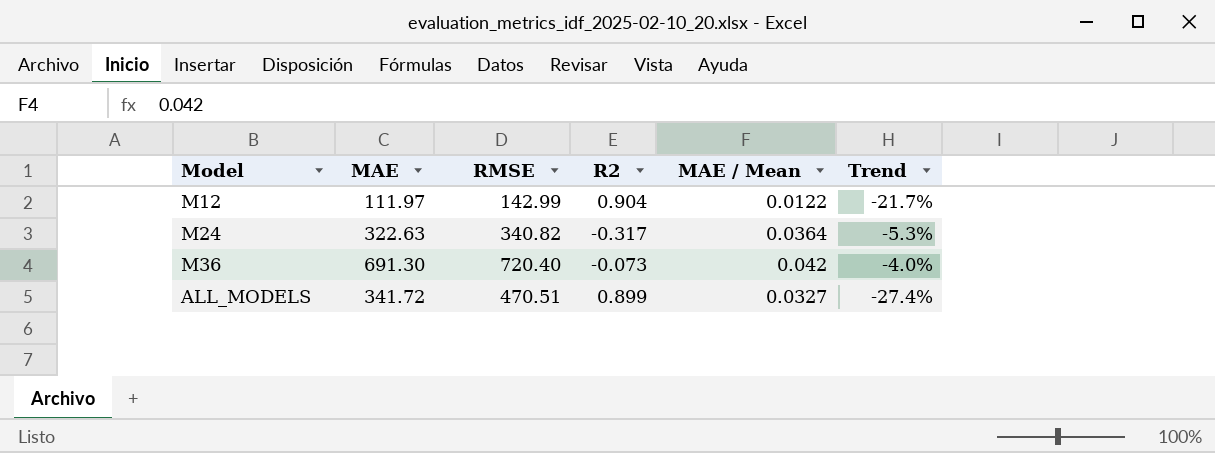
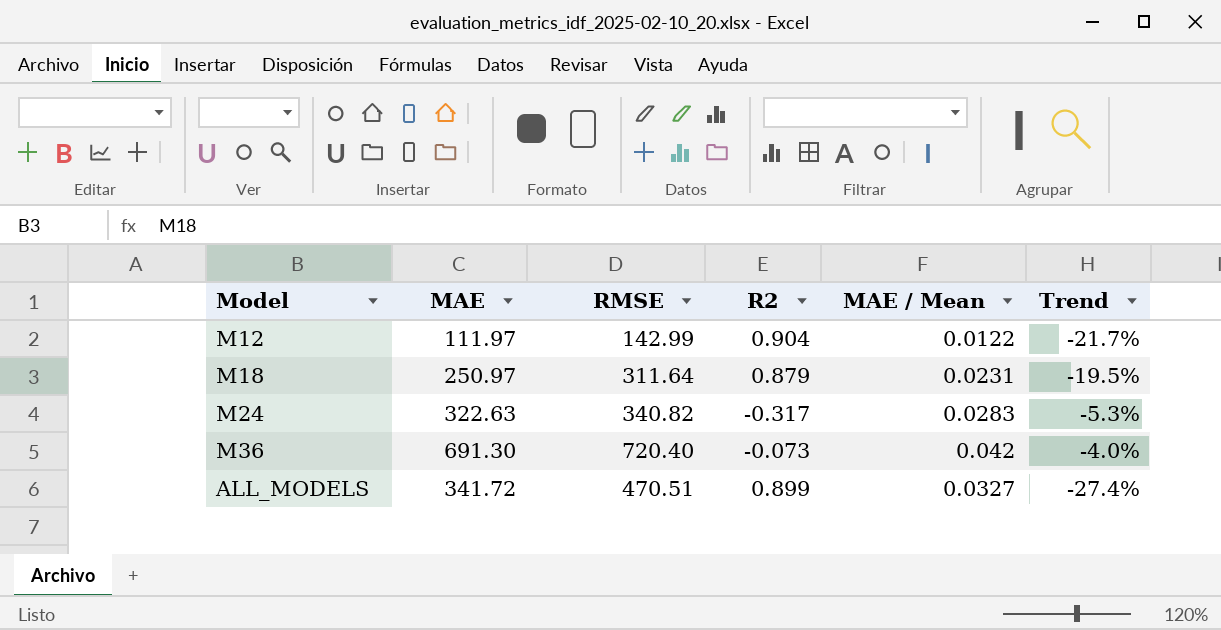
row M18: none -> 250.97 | 311.64 | 0.879 | 0.0231 | -19.5%
M24 | MAE / Mean: 0.0364 -> 0.0283

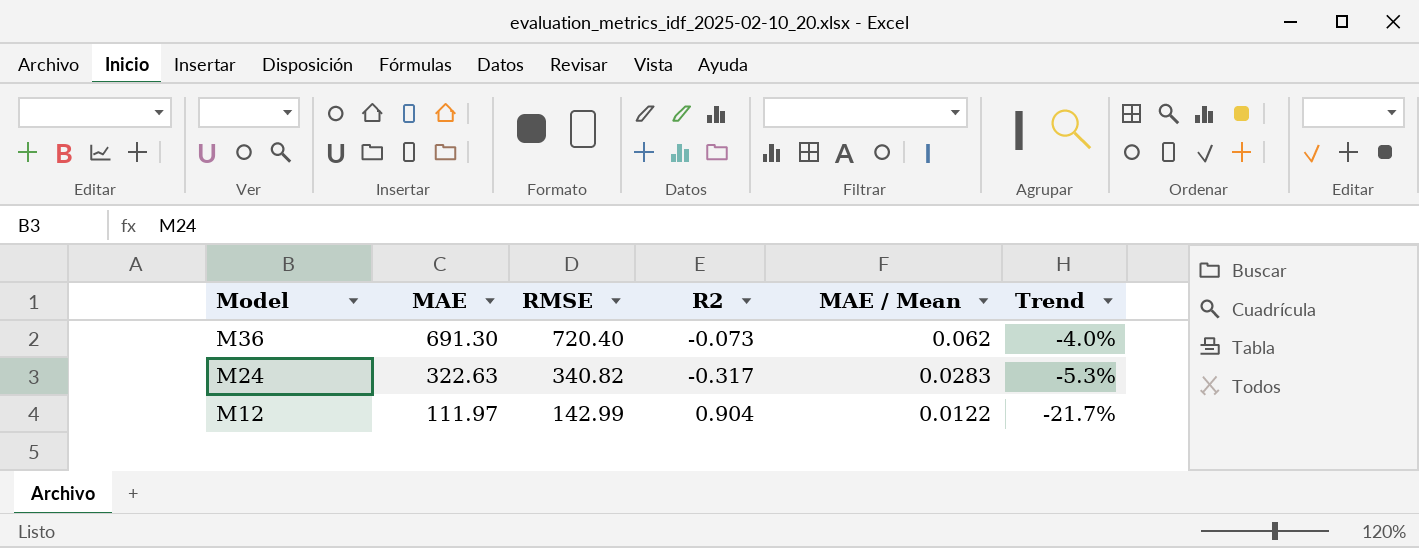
row order: none -> Model descending
row M18: 250.97 | 311.64 | 0.879 | 0.0231 | -19.5% -> none
row ALL_MODELS: 341.72 | 470.51 | 0.899 | 0.0327 | -27.4% -> none
M36 | MAE / Mean: 0.042 -> 0.062

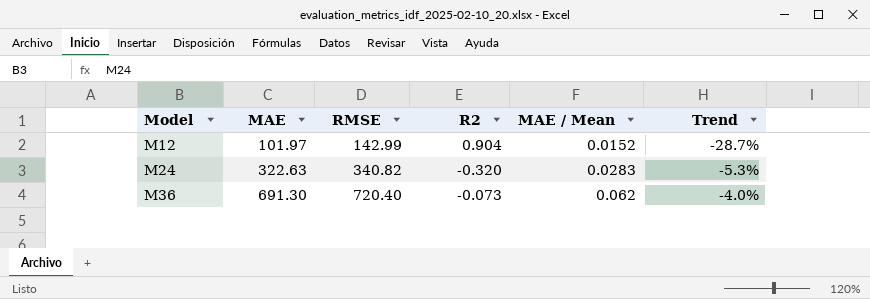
row order: Model descending -> Model ascending
M12 | MAE: 111.97 -> 101.97
M12 | MAE / Mean: 0.0122 -> 0.0152
M12 | Trend: -21.7% -> -28.7%
M24 | R2: -0.317 -> -0.320

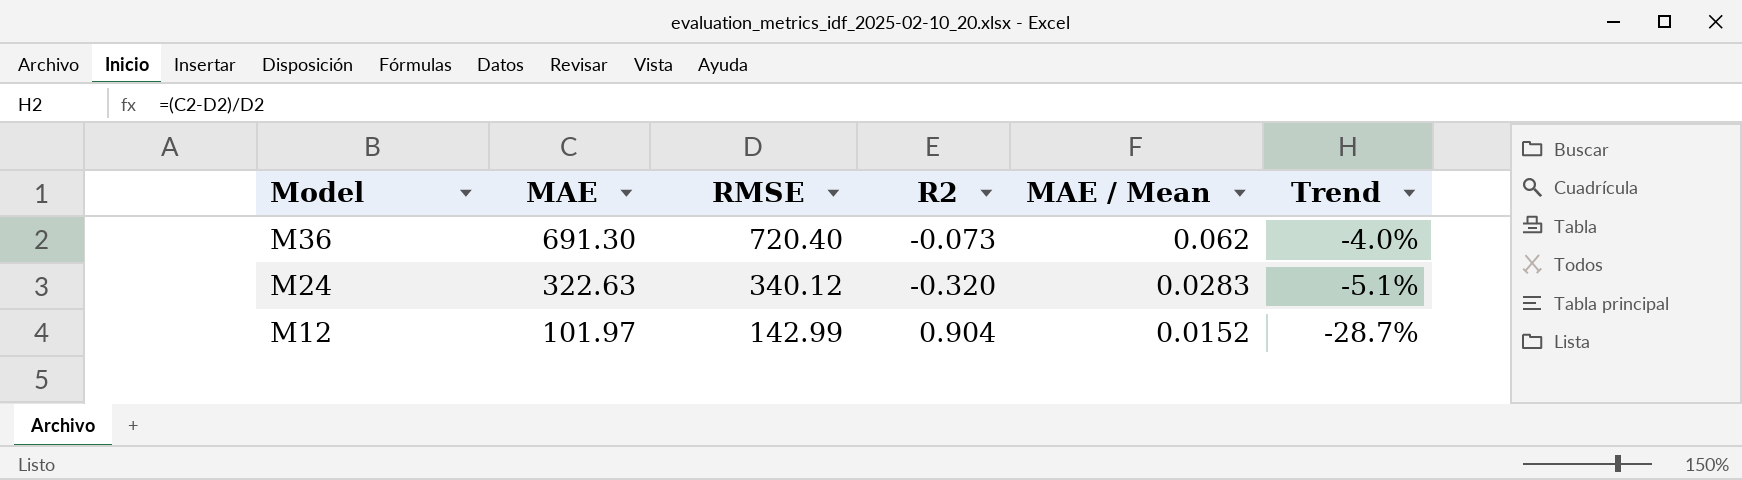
row order: Model ascending -> Model descending
M24 | RMSE: 340.82 -> 340.12
M24 | Trend: -5.3% -> -5.1%

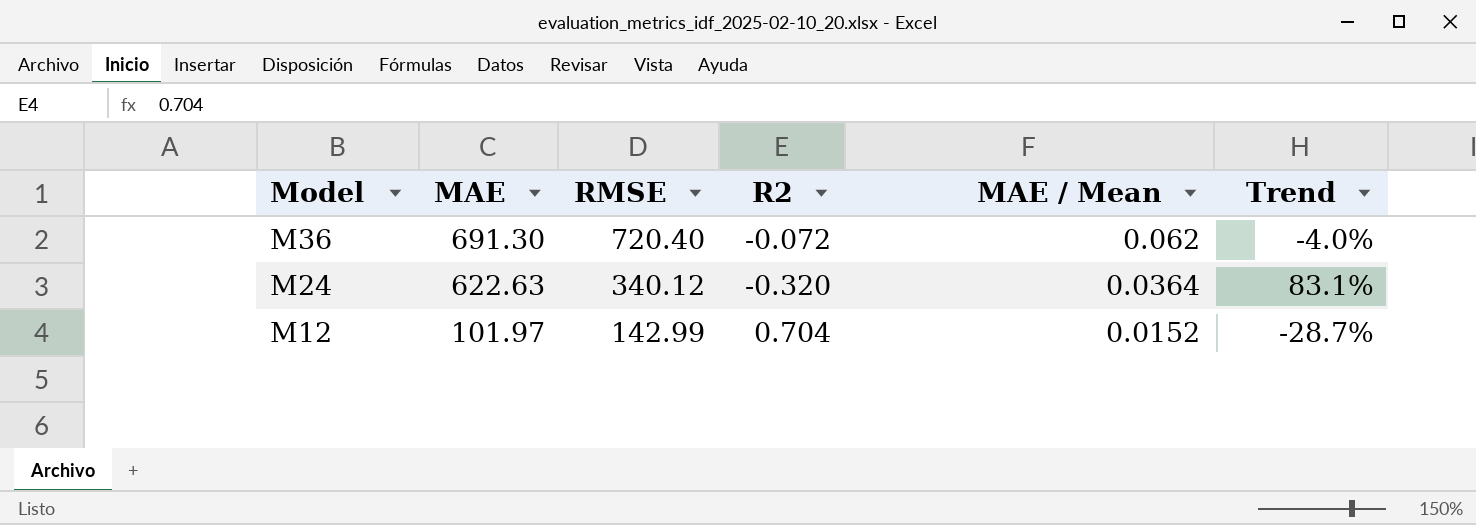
M36 | R2: -0.073 -> -0.072
M24 | MAE: 322.63 -> 622.63
M24 | MAE / Mean: 0.0283 -> 0.0364
M24 | Trend: -5.1% -> 83.1%
M12 | R2: 0.904 -> 0.704

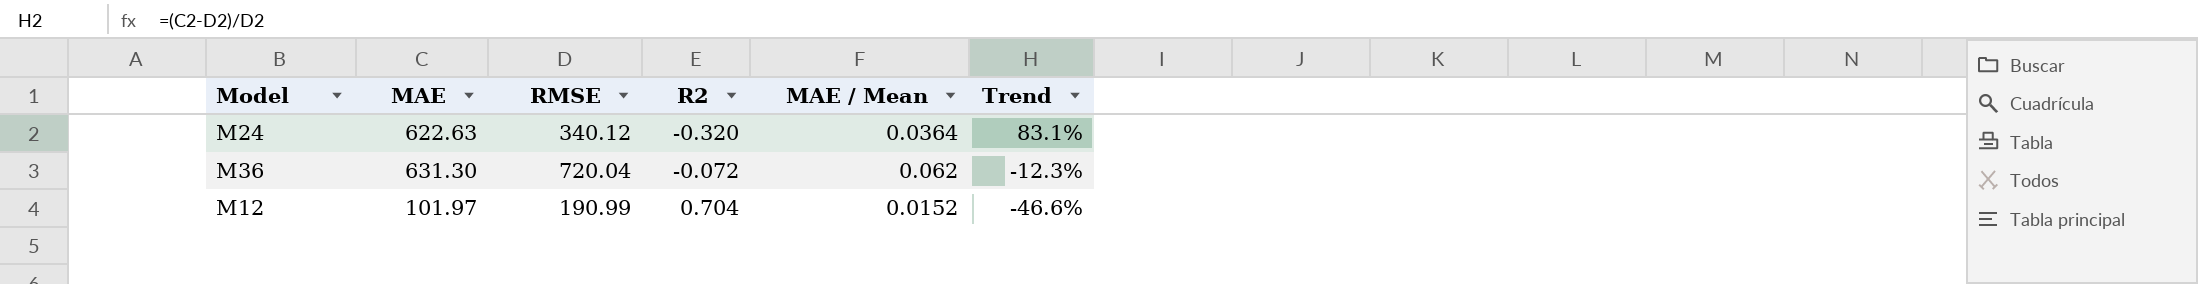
row order: Model descending -> R2 ascending
M36 | MAE: 691.30 -> 631.30
M36 | RMSE: 720.40 -> 720.04
M36 | Trend: -4.0% -> -12.3%
M12 | RMSE: 142.99 -> 190.99
M12 | Trend: -28.7% -> -46.6%

